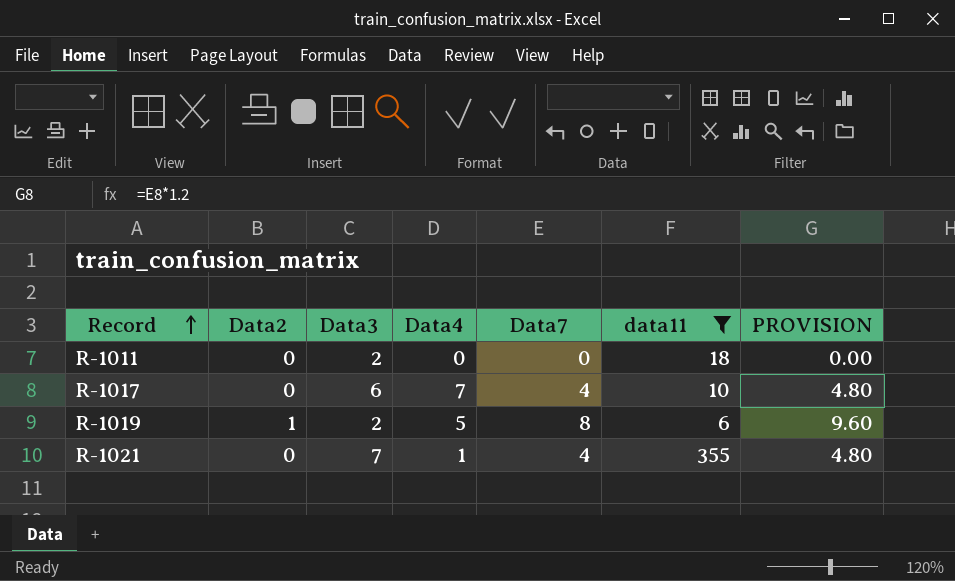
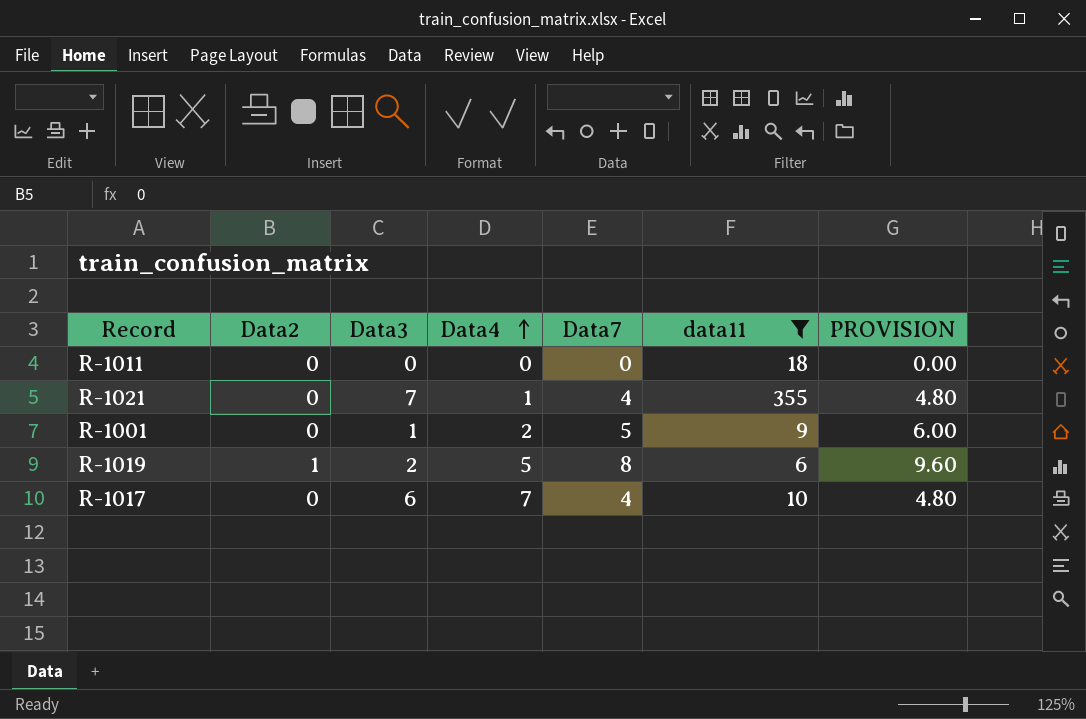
row order: Record ascending -> Data4 ascending
R-1011 | Data3: 2 -> 0
row R-1001: none -> 0 | 1 | 2 | 5 | 9 | 6.00

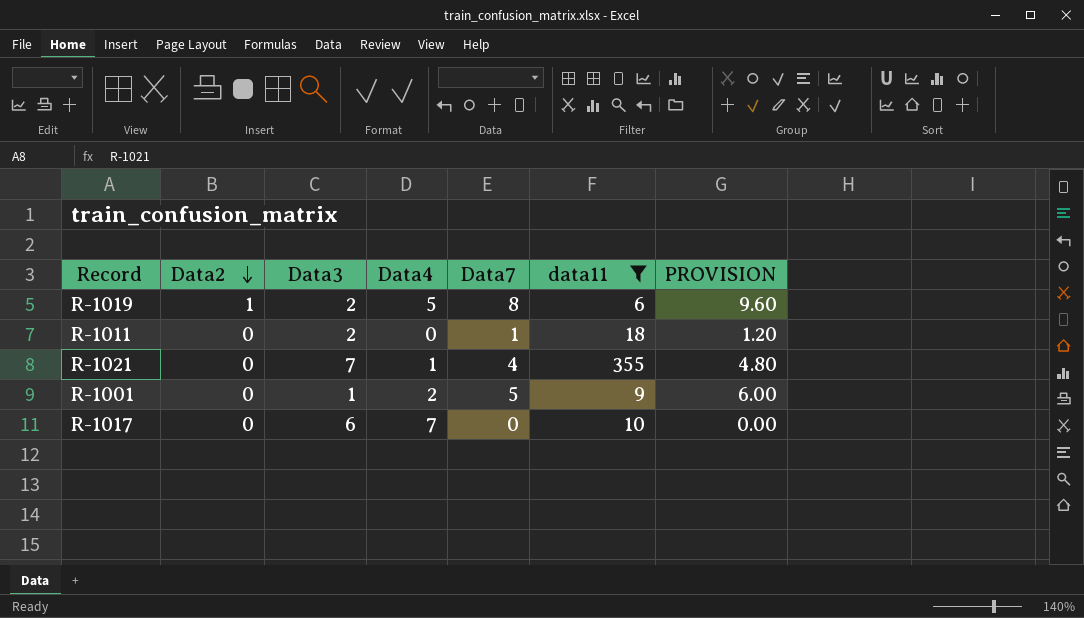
row order: Data4 ascending -> Data2 descending
R-1011 | Data3: 0 -> 2
R-1011 | Data7: 0 -> 1
R-1011 | PROVISION: 0.00 -> 1.20
R-1017 | Data7: 4 -> 0
R-1017 | PROVISION: 4.80 -> 0.00

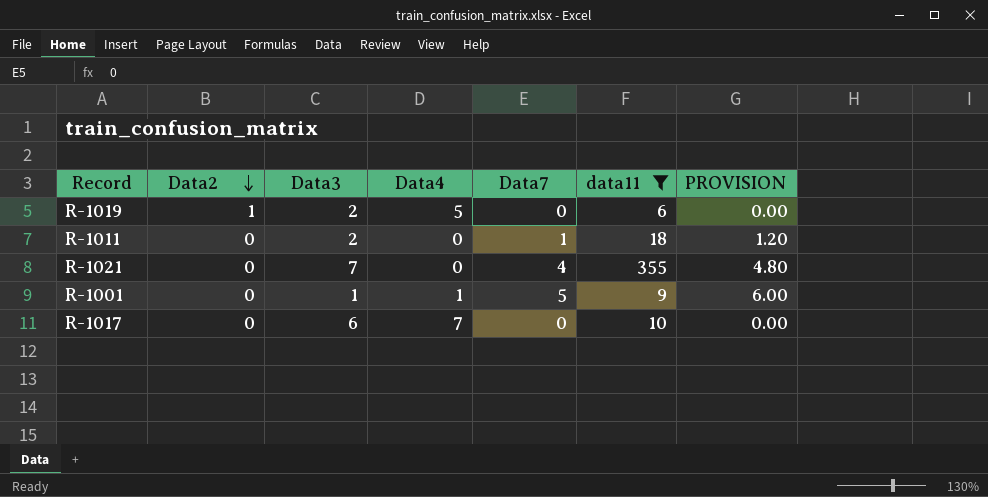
R-1019 | Data7: 8 -> 0
R-1019 | PROVISION: 9.60 -> 0.00
R-1021 | Data4: 1 -> 0
R-1001 | Data4: 2 -> 1

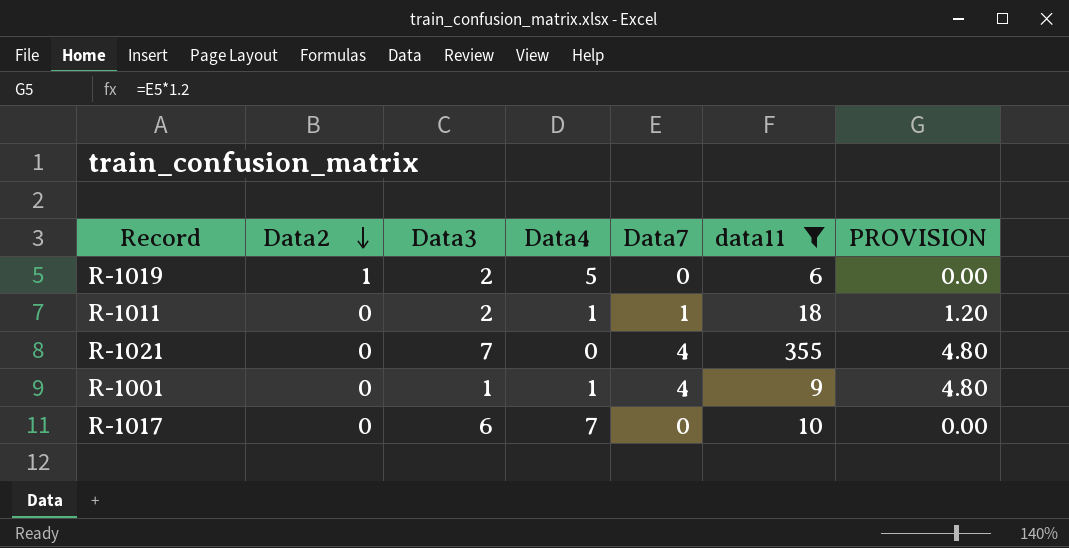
R-1011 | Data4: 0 -> 1
R-1001 | Data7: 5 -> 4
R-1001 | PROVISION: 6.00 -> 4.80

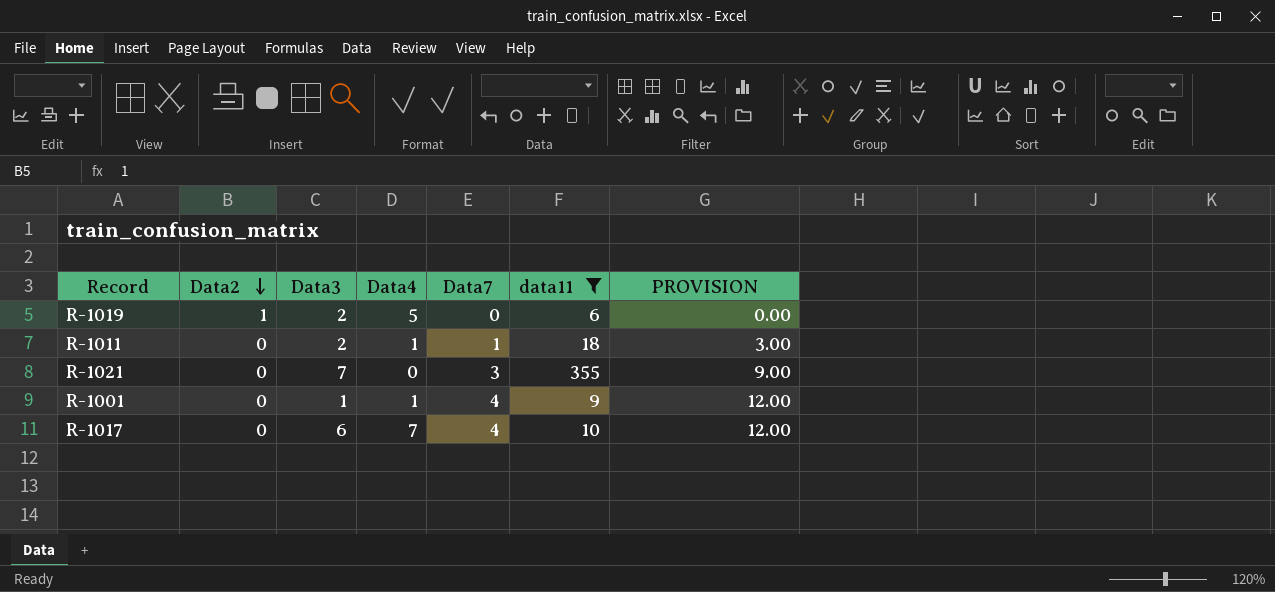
column PROVISION | formula: [Data7] * 1.2 -> [Data7] * 3
R-1021 | Data7: 4 -> 3
R-1017 | Data7: 0 -> 4

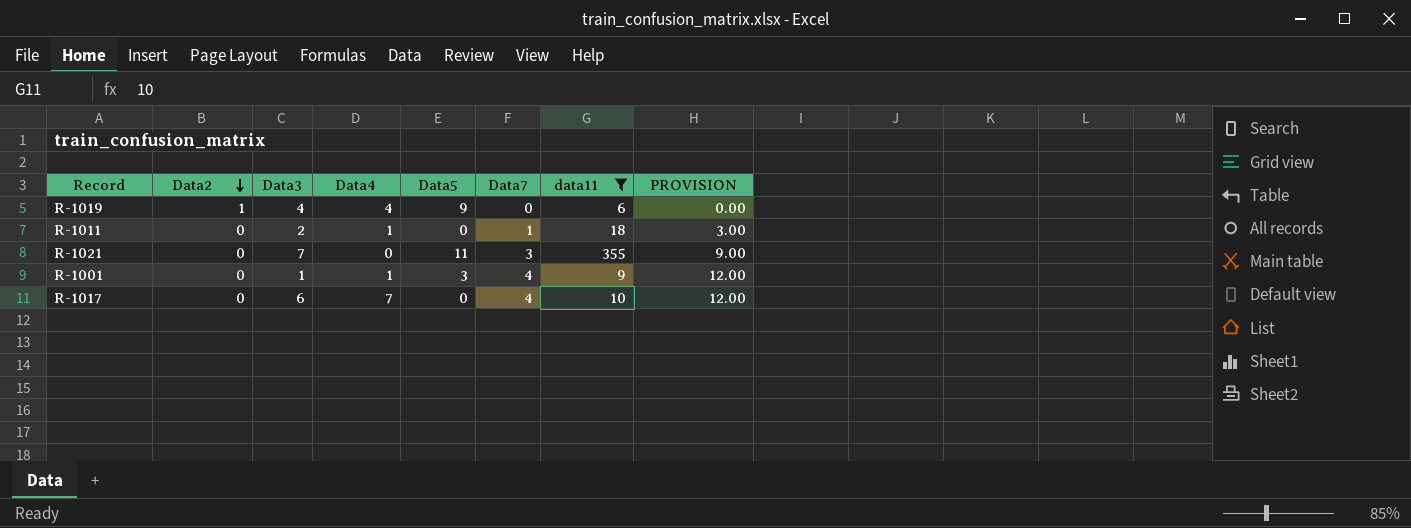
column Data5 | position: none -> 5
R-1019 | Data3: 2 -> 4
R-1019 | Data4: 5 -> 4

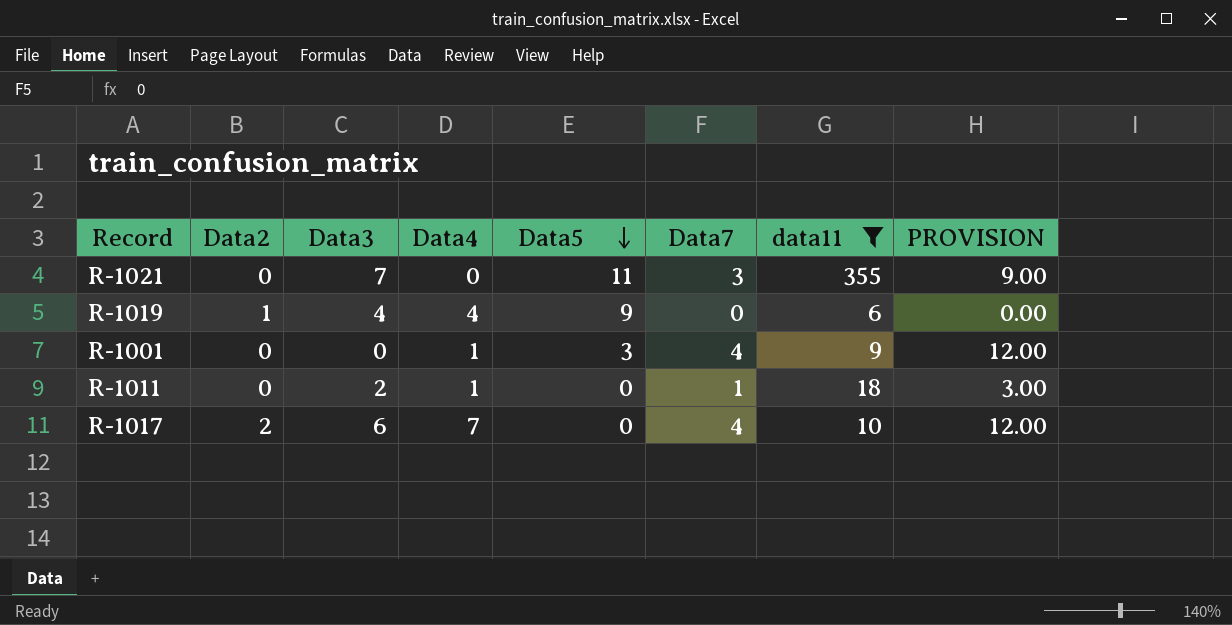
row order: Data2 descending -> Data5 descending
R-1001 | Data3: 1 -> 0
R-1017 | Data2: 0 -> 2

